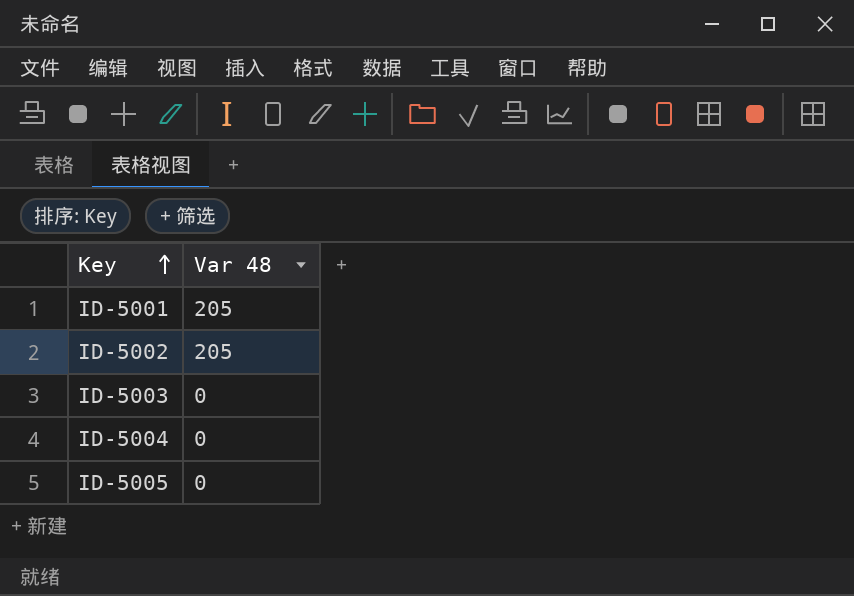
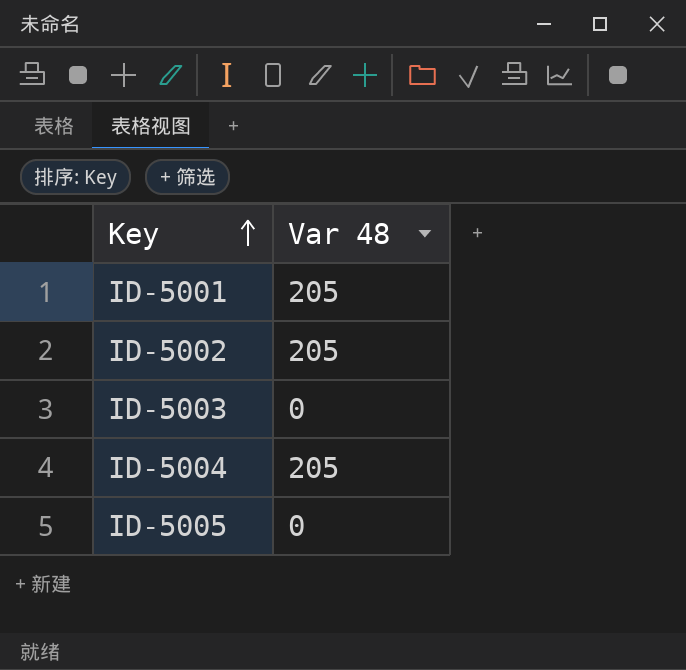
ID-5004 | Var 48: 0 -> 205

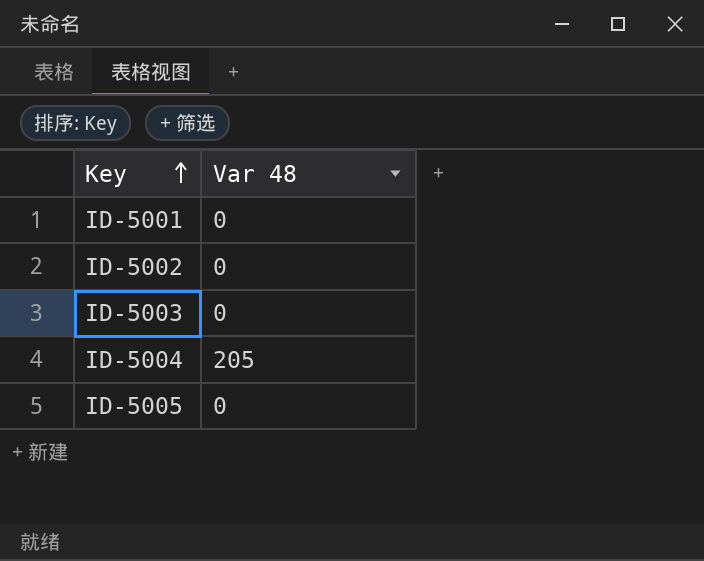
ID-5001 | Var 48: 205 -> 0
ID-5002 | Var 48: 205 -> 0

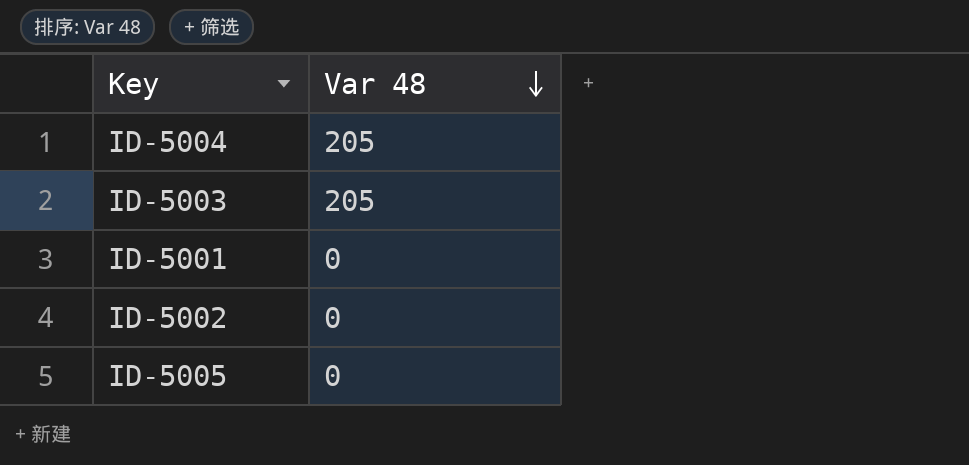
row order: Key ascending -> Var 48 descending
ID-5003 | Var 48: 0 -> 205

